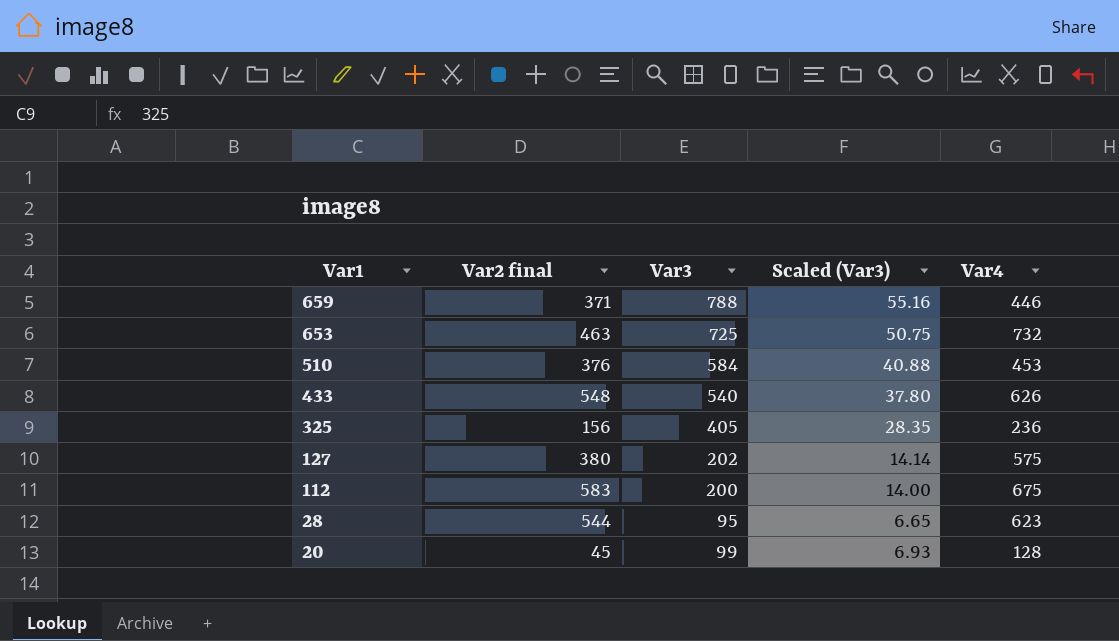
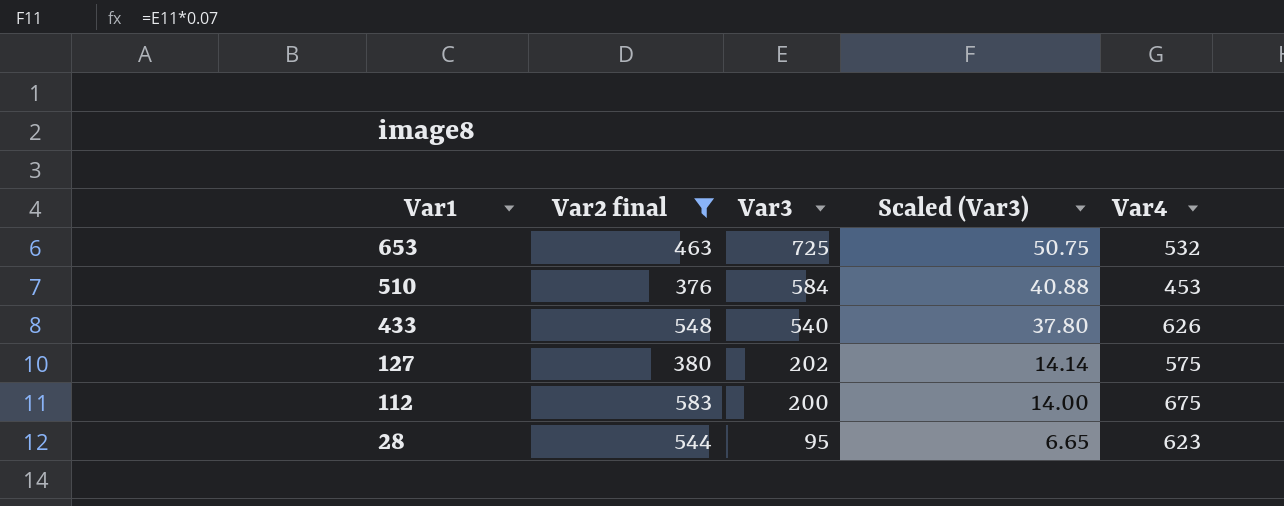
filter: none -> Var2 final >= 376
653 | Var4: 732 -> 532

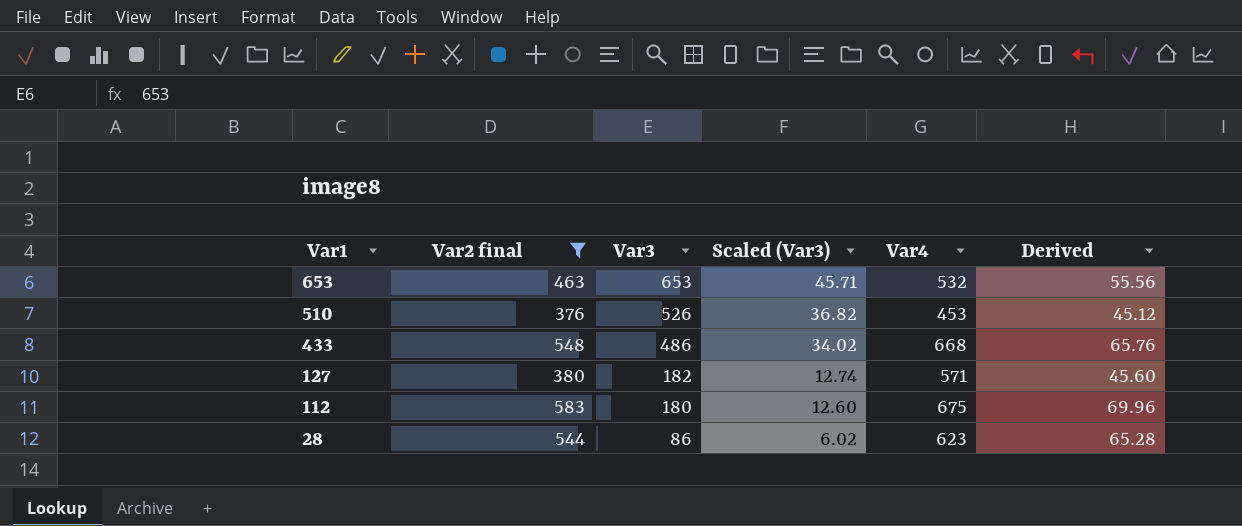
column Derived | formula: none -> [Var2 final] * 0.12
653 | Var3: 725 -> 653
653 | Scaled (Var3): 50.75 -> 45.71
510 | Var3: 584 -> 526
510 | Scaled (Var3): 40.88 -> 36.82
433 | Var3: 540 -> 486
433 | Scaled (Var3): 37.80 -> 34.02
433 | Var4: 626 -> 668
127 | Var3: 202 -> 182
127 | Scaled (Var3): 14.14 -> 12.74
127 | Var4: 575 -> 571
112 | Var3: 200 -> 180
112 | Scaled (Var3): 14.00 -> 12.60
28 | Var3: 95 -> 86
28 | Scaled (Var3): 6.65 -> 6.02

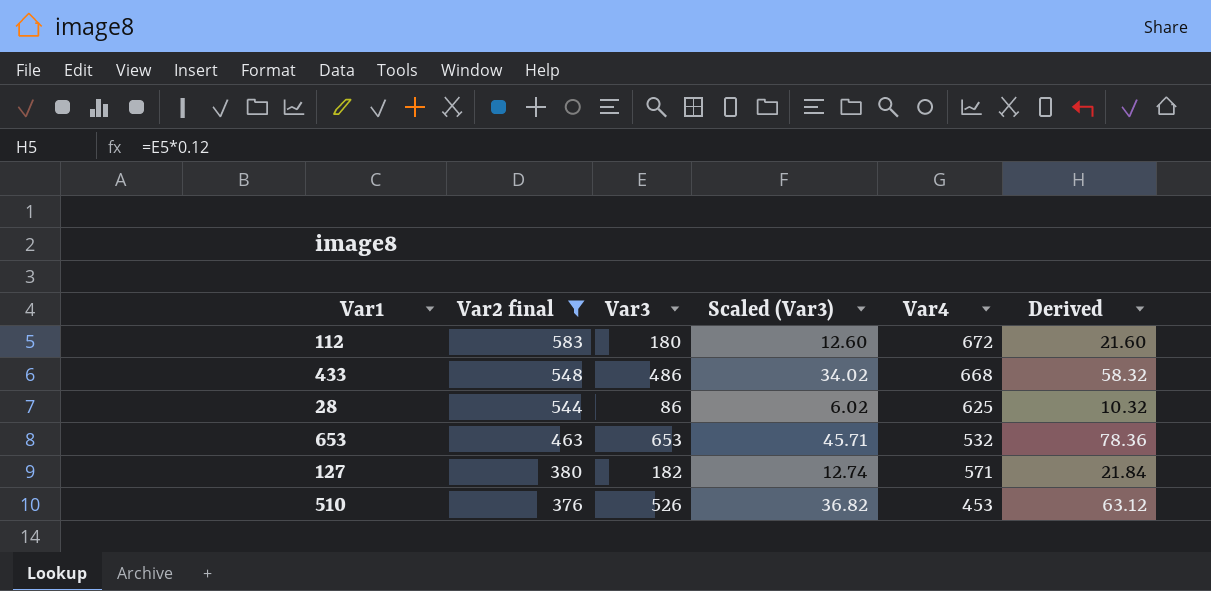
row order: Var1 descending -> Var2 final descending
column Derived | formula: [Var2 final] * 0.12 -> [Var3] * 0.12
112 | Var4: 675 -> 672
28 | Var4: 623 -> 625

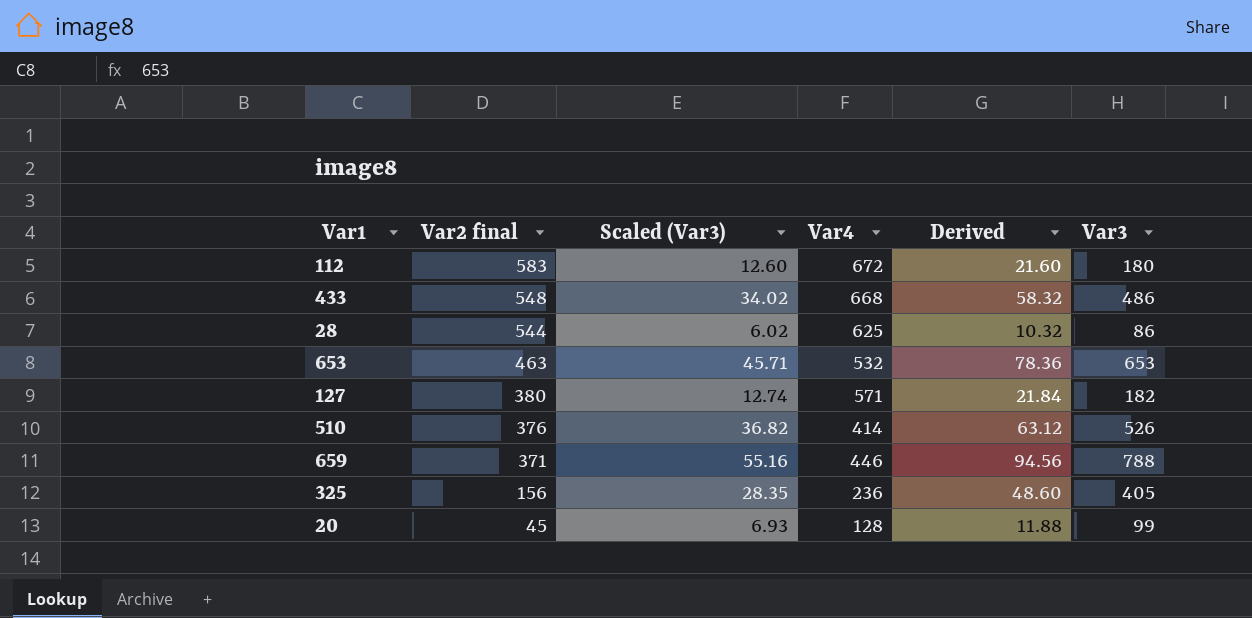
filter: Var2 final >= 376 -> none
column Var3 | position: 3 -> 6
510 | Var4: 453 -> 414

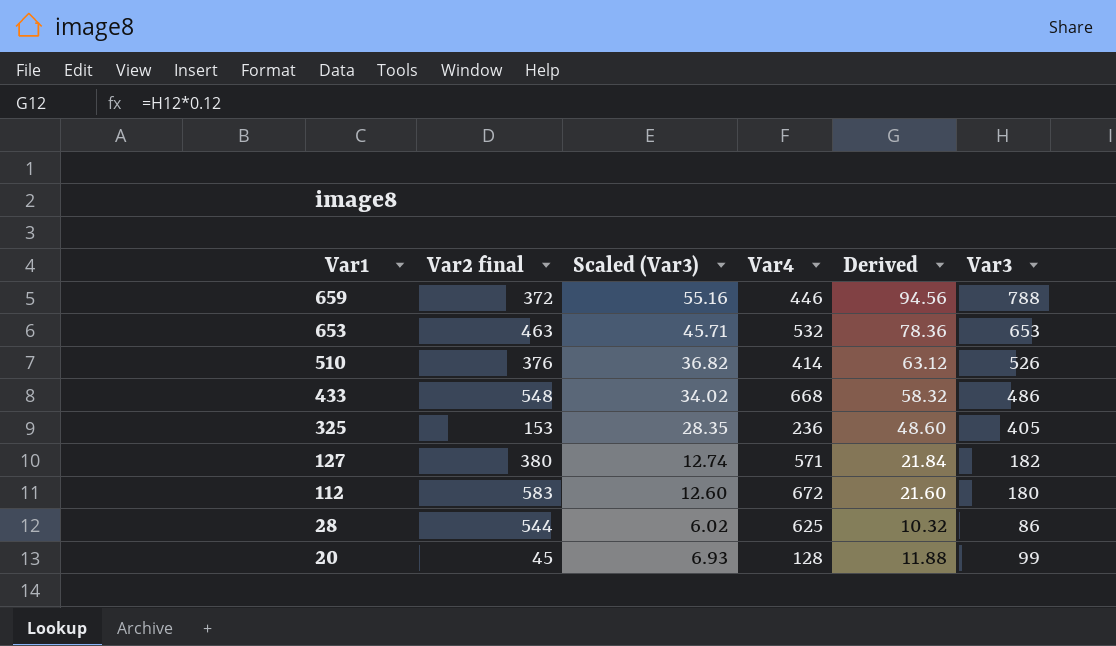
row order: Var2 final descending -> Var1 descending
659 | Var2 final: 371 -> 372
325 | Var2 final: 156 -> 153

